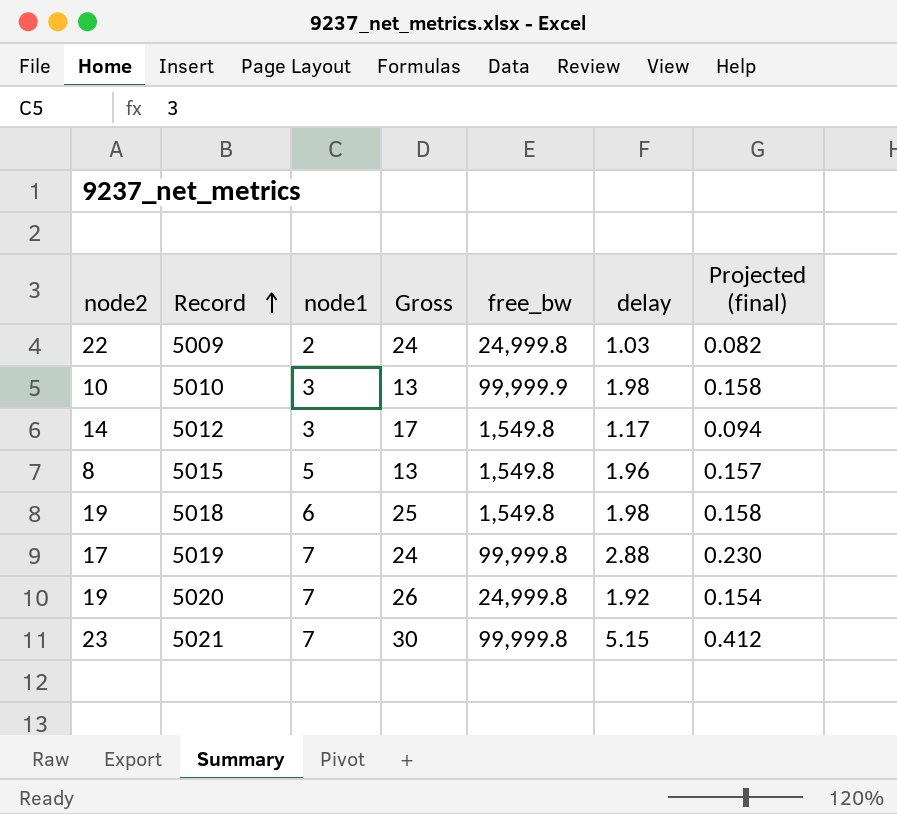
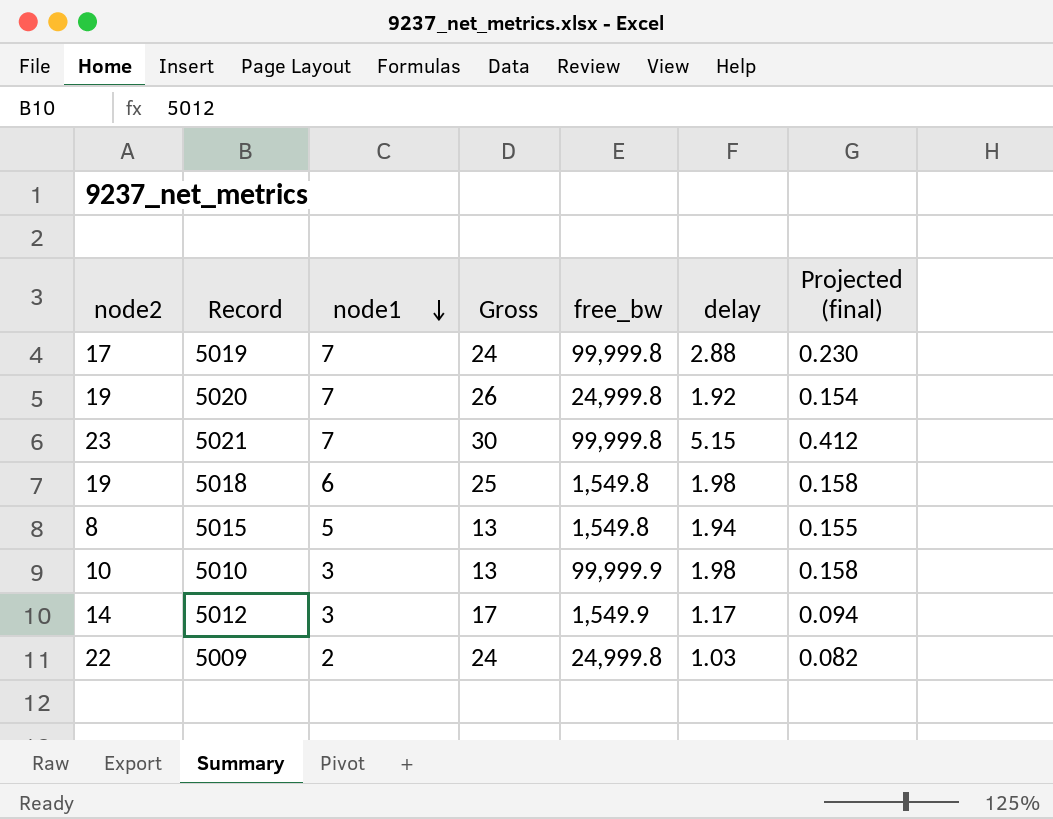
row order: Record ascending -> node1 descending
5015 | delay: 1.96 -> 1.94
5015 | Projected (final): 0.157 -> 0.155
5012 | free_bw: 1,549.8 -> 1,549.9

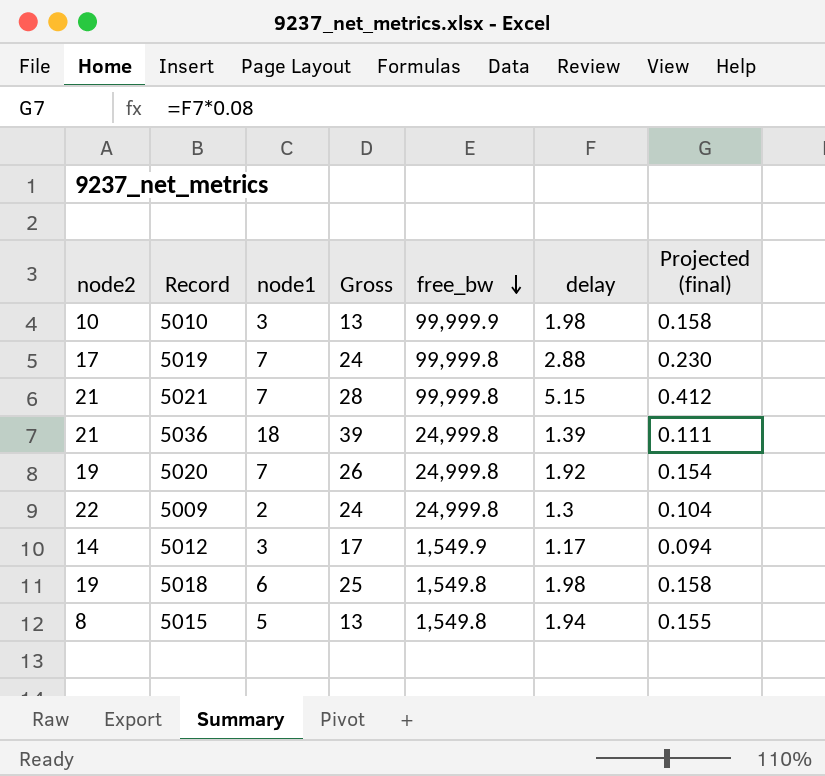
row order: node1 descending -> free_bw descending
5021 | node2: 23 -> 21
5021 | Gross: 30 -> 28
row 5036: none -> 21 | 18 | 39 | 24,999.8 | 1.39 | 0.111
5009 | delay: 1.03 -> 1.3
5009 | Projected (final): 0.082 -> 0.104

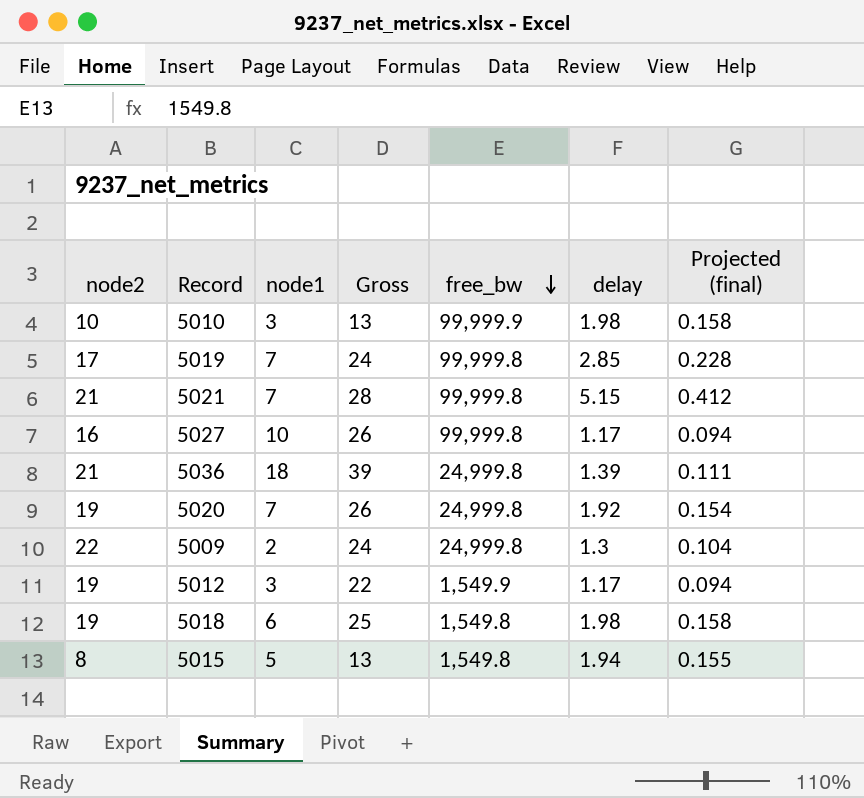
5019 | delay: 2.88 -> 2.85
5019 | Projected (final): 0.230 -> 0.228
row 5027: none -> 16 | 10 | 26 | 99,999.8 | 1.17 | 0.094
5012 | node2: 14 -> 19
5012 | Gross: 17 -> 22

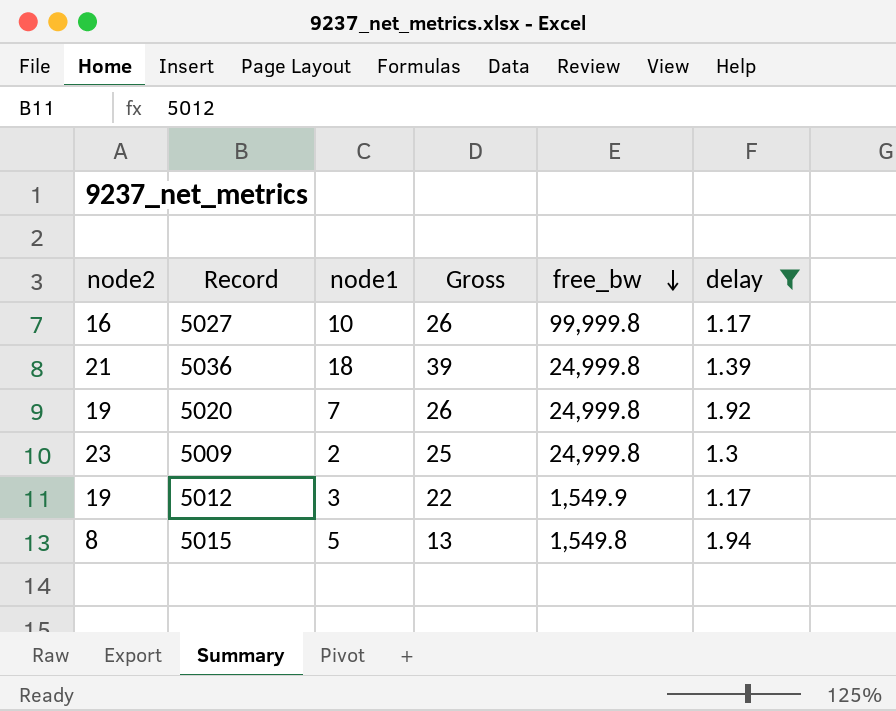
filter: none -> delay <= 1.94
column Projected (final) | formula: [delay] * 0.08 -> none
5009 | node2: 22 -> 23
5009 | Gross: 24 -> 25

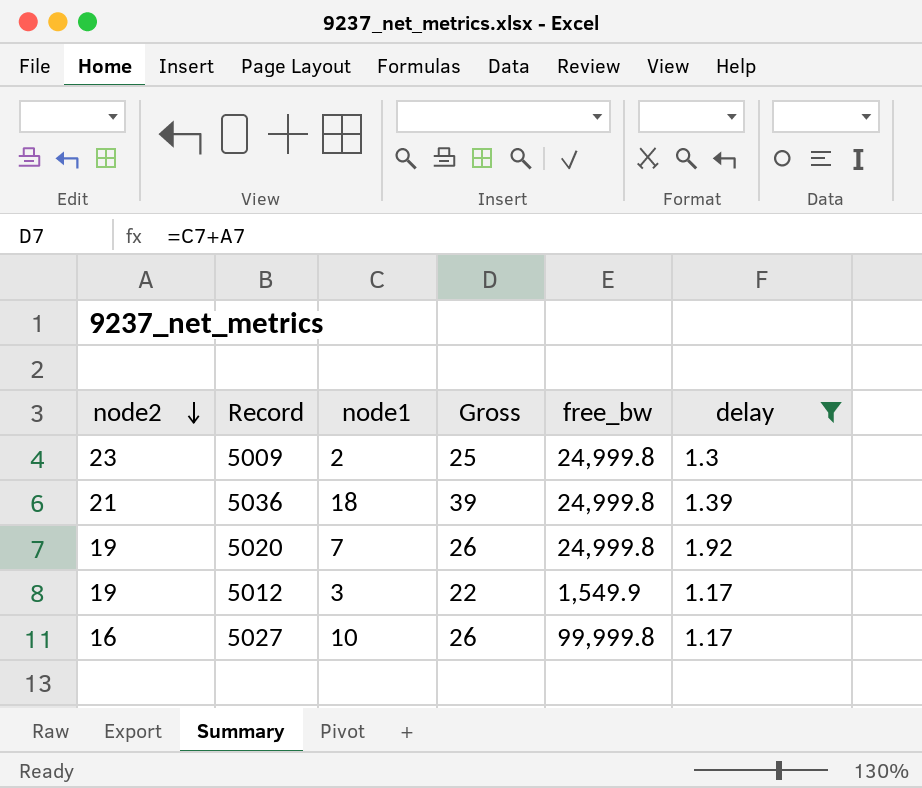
row order: free_bw descending -> node2 descending
row 5015: 8 | 5 | 13 | 1,549.8 | 1.94 -> none

